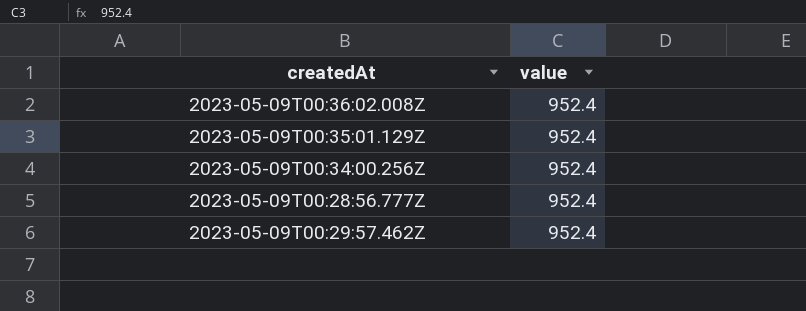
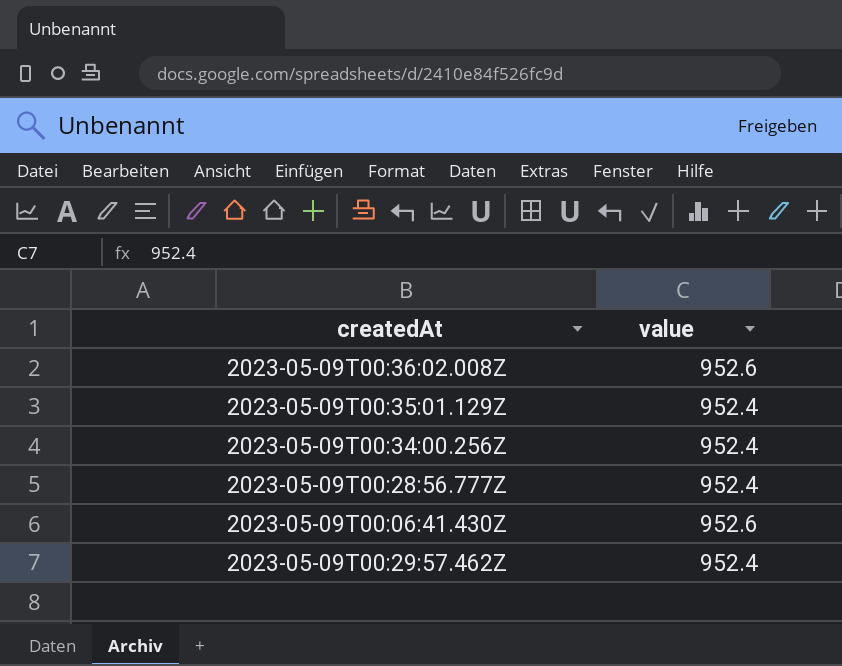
2023-05-09T00:36:02.008Z | value: 952.4 -> 952.6
row 2023-05-09T00:06:41.430Z: none -> 952.6

